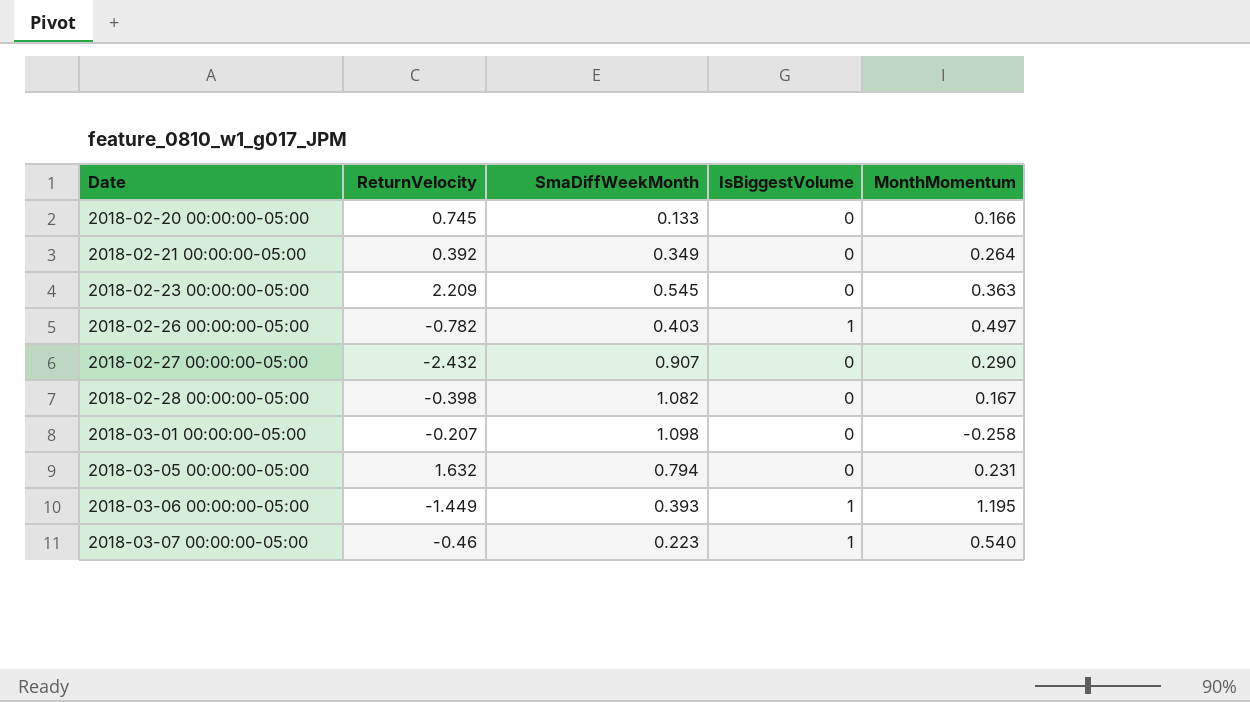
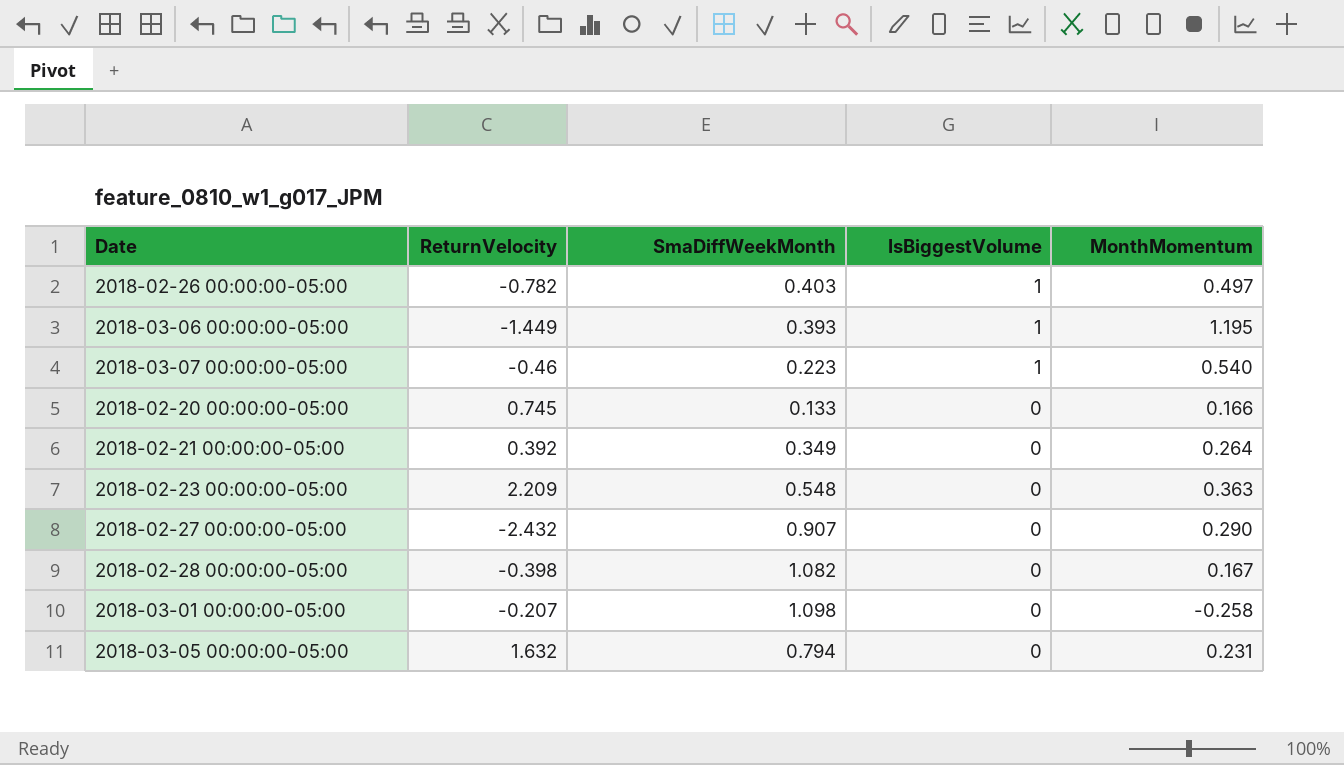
row order: Date ascending -> IsBiggestVolume descending
2018-02-23 00:00:00-05:00 | SmaDiffWeekMonth: 0.545 -> 0.548

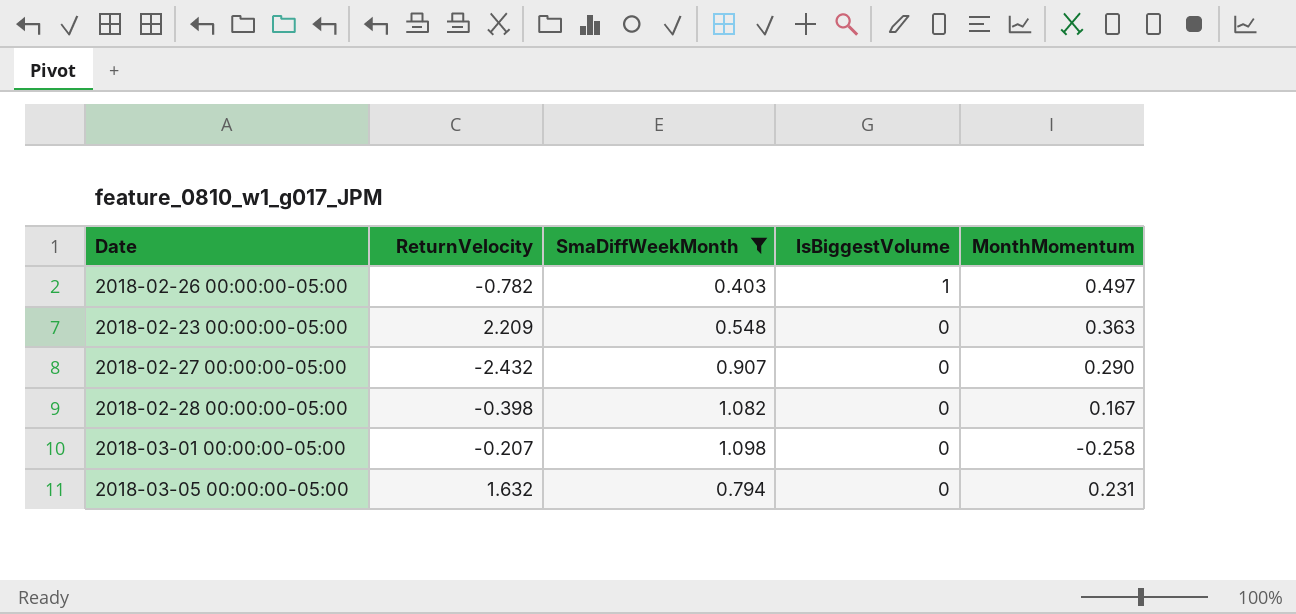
filter: none -> SmaDiffWeekMonth >= 0.403

